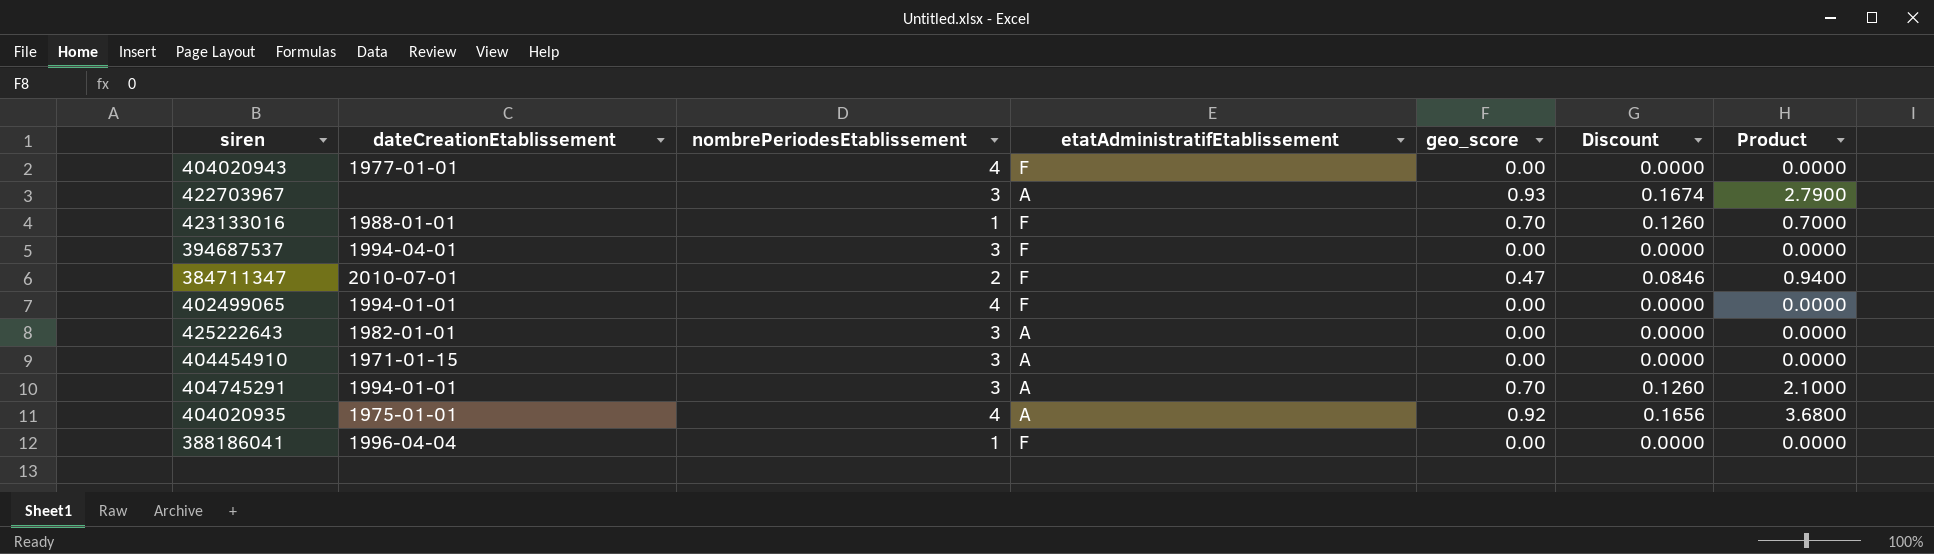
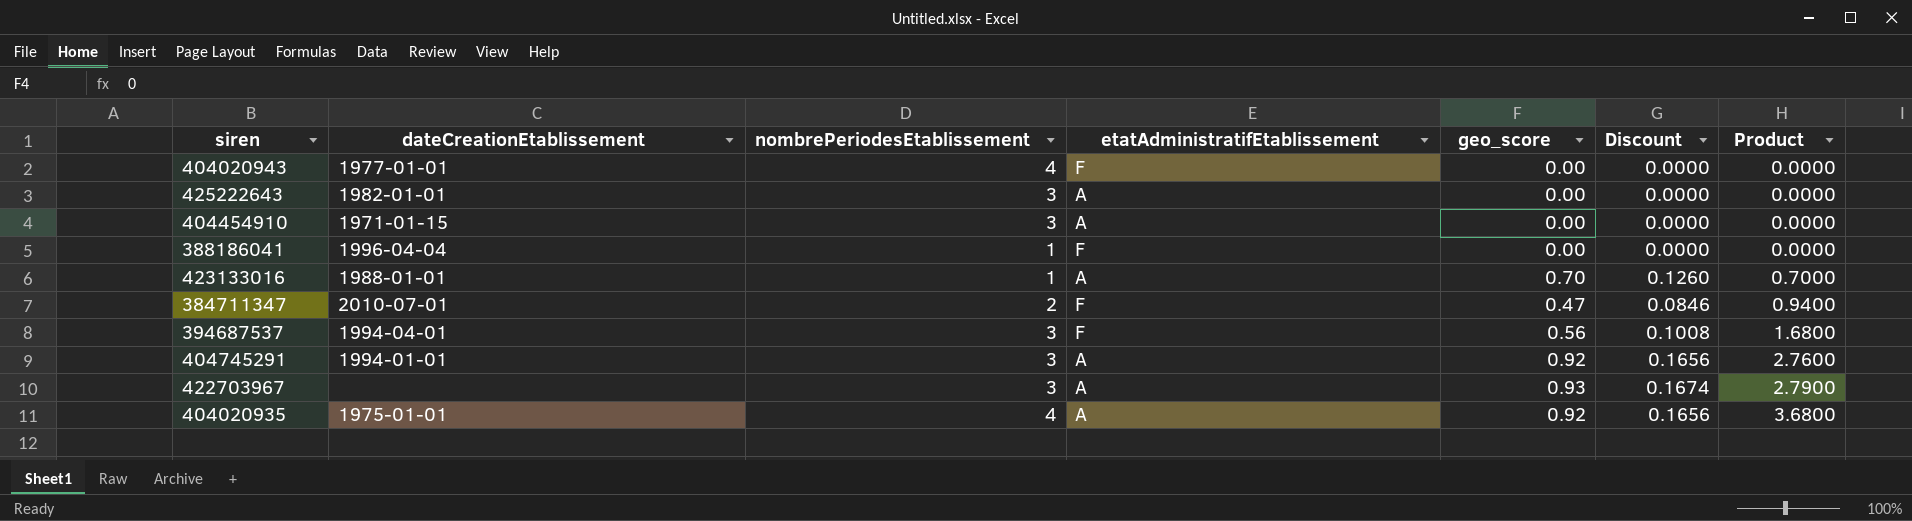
row order: none -> Product ascending
row 402499065: 1994-01-01 | 4 | F | 0.00 | 0.0000 | 0.0000 -> none
423133016 | etatAdministratifEtablissement: F -> A
394687537 | geo_score: 0.00 -> 0.56
394687537 | Discount: 0.0000 -> 0.1008
394687537 | Product: 0.0000 -> 1.6800
404745291 | geo_score: 0.70 -> 0.92
404745291 | Discount: 0.1260 -> 0.1656
404745291 | Product: 2.1000 -> 2.7600

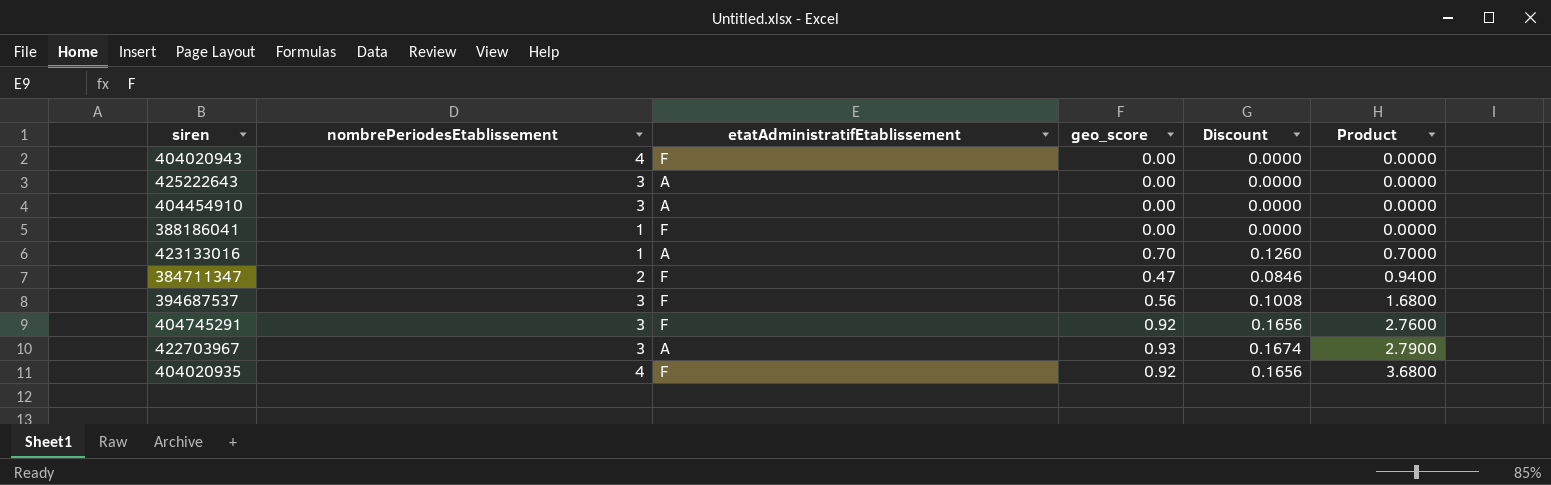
column dateCreationEtablissement | position: 2 -> none
404745291 | etatAdministratifEtablissement: A -> F
404020935 | etatAdministratifEtablissement: A -> F

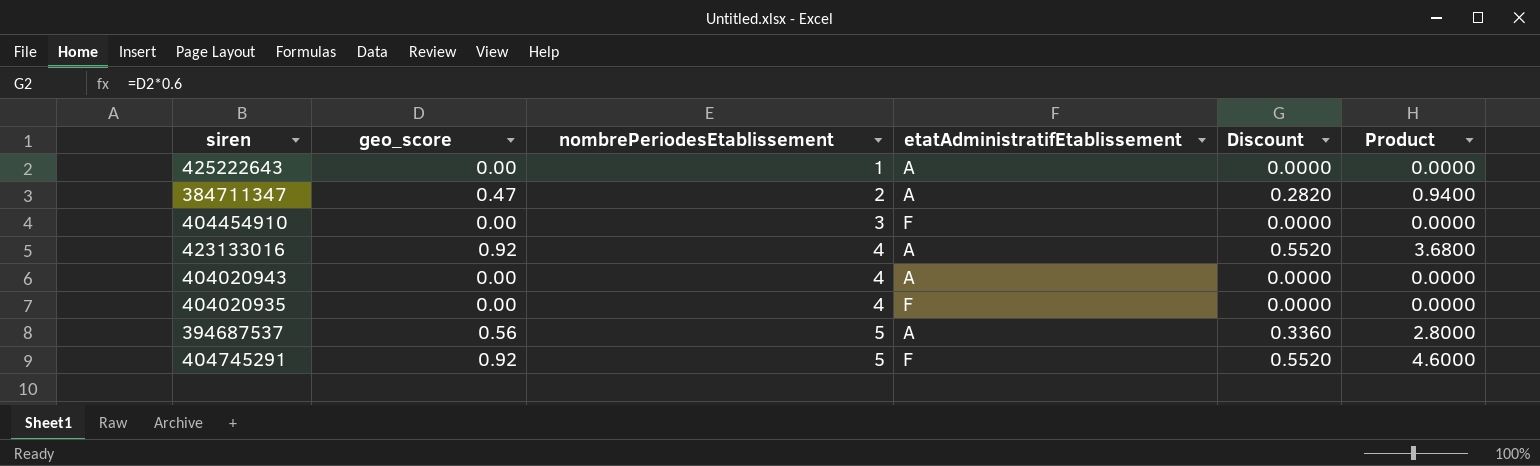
row order: Product ascending -> nombrePeriodesEtablissement ascending
column geo_score | position: 4 -> 2
column Discount | formula: [geo_score] * 0.18 -> [geo_score] * 0.6
row 388186041: 1 | F | 0.00 | 0.0000 | 0.0000 -> none
row 422703967: 3 | A | 0.93 | 0.1674 | 2.7900 -> none
425222643 | nombrePeriodesEtablissement: 3 -> 1
384711347 | etatAdministratifEtablissement: F -> A
404454910 | etatAdministratifEtablissement: A -> F
423133016 | geo_score: 0.70 -> 0.92
423133016 | nombrePeriodesEtablissement: 1 -> 4
423133016 | Product: 0.7000 -> 3.6800
404020943 | etatAdministratifEtablissement: F -> A
404020935 | geo_score: 0.92 -> 0.00
404020935 | Product: 3.6800 -> 0.0000
394687537 | nombrePeriodesEtablissement: 3 -> 5
394687537 | etatAdministratifEtablissement: F -> A
394687537 | Product: 1.6800 -> 2.8000
404745291 | nombrePeriodesEtablissement: 3 -> 5
404745291 | Product: 2.7600 -> 4.6000

